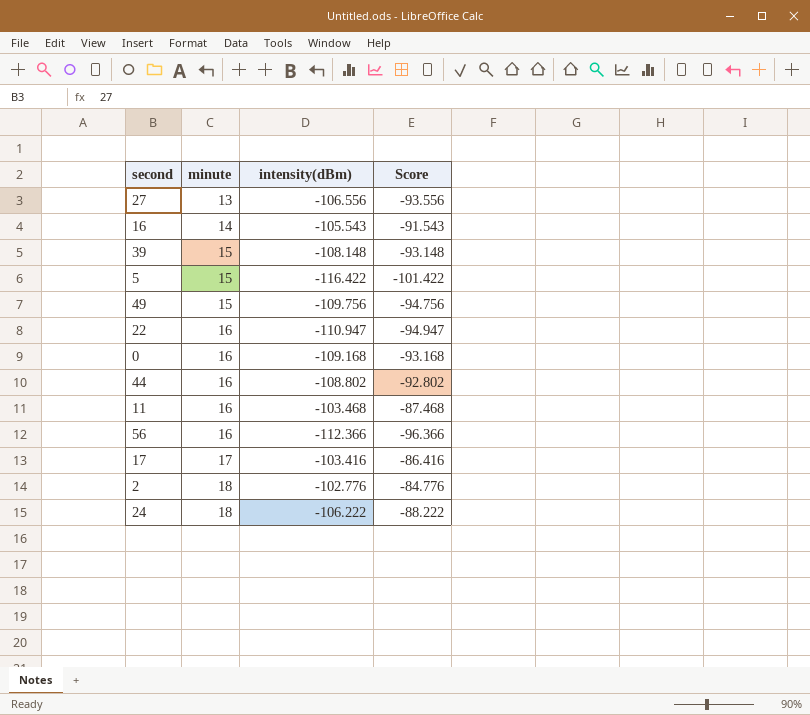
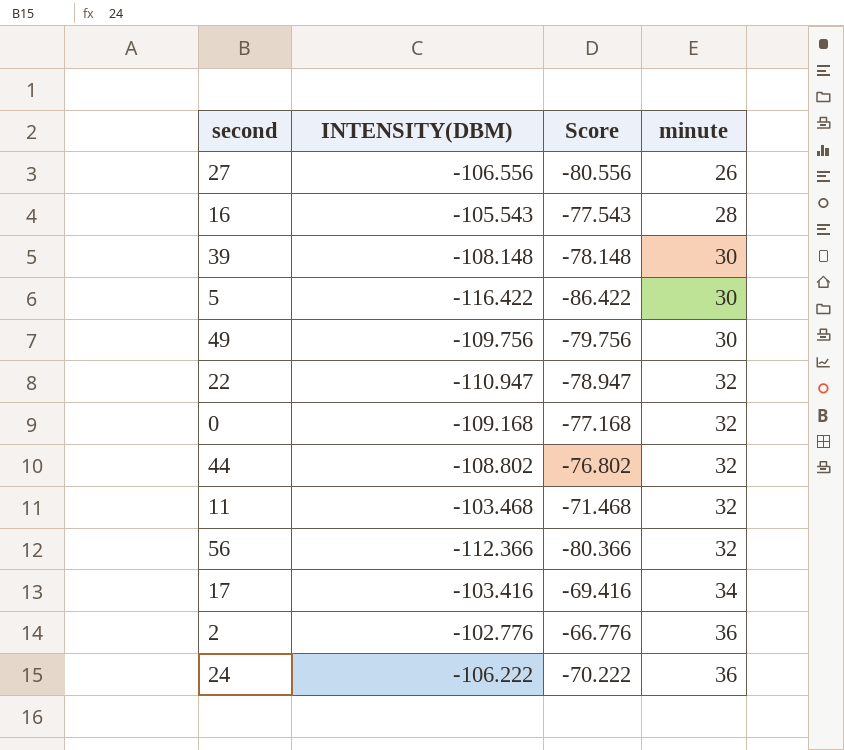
column name: intensity(dBm) -> INTENSITY(DBM)
column minute | position: 2 -> 4
27 | Score: -93.556 -> -80.556
27 | minute: 13 -> 26
16 | Score: -91.543 -> -77.543
16 | minute: 14 -> 28
39 | Score: -93.148 -> -78.148
39 | minute: 15 -> 30
5 | Score: -101.422 -> -86.422
5 | minute: 15 -> 30
49 | Score: -94.756 -> -79.756
49 | minute: 15 -> 30
22 | Score: -94.947 -> -78.947
22 | minute: 16 -> 32
0 | Score: -93.168 -> -77.168
0 | minute: 16 -> 32
44 | Score: -92.802 -> -76.802
44 | minute: 16 -> 32
11 | Score: -87.468 -> -71.468
11 | minute: 16 -> 32
56 | Score: -96.366 -> -80.366
56 | minute: 16 -> 32
17 | Score: -86.416 -> -69.416
17 | minute: 17 -> 34
2 | Score: -84.776 -> -66.776
2 | minute: 18 -> 36
24 | Score: -88.222 -> -70.222
24 | minute: 18 -> 36

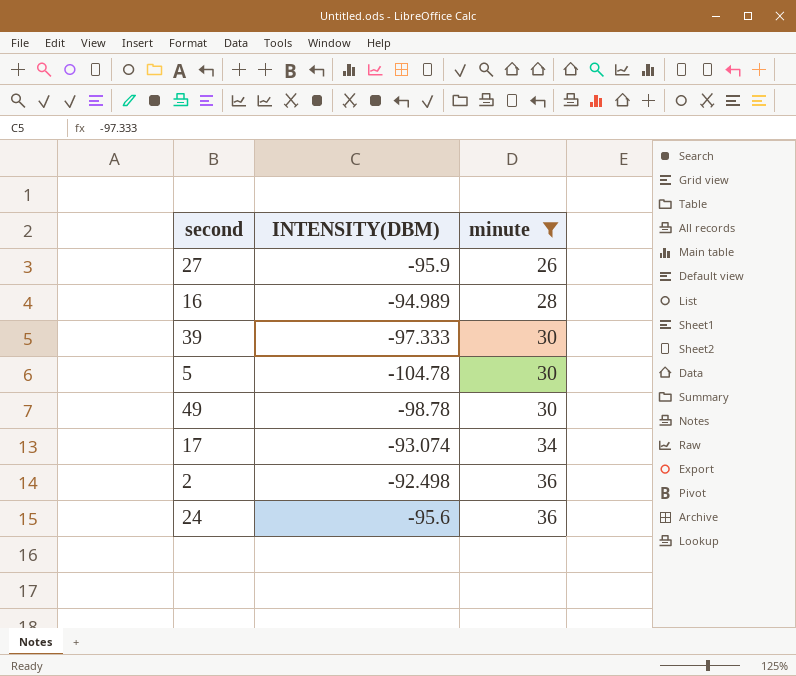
filter: none -> minute != 32
column Score | formula: [INTENSITY(DBM)] + [minute] -> none
27 | INTENSITY(DBM): -106.556 -> -95.9
16 | INTENSITY(DBM): -105.543 -> -94.989
39 | INTENSITY(DBM): -108.148 -> -97.333
5 | INTENSITY(DBM): -116.422 -> -104.78
49 | INTENSITY(DBM): -109.756 -> -98.78
17 | INTENSITY(DBM): -103.416 -> -93.074
2 | INTENSITY(DBM): -102.776 -> -92.498
24 | INTENSITY(DBM): -106.222 -> -95.6

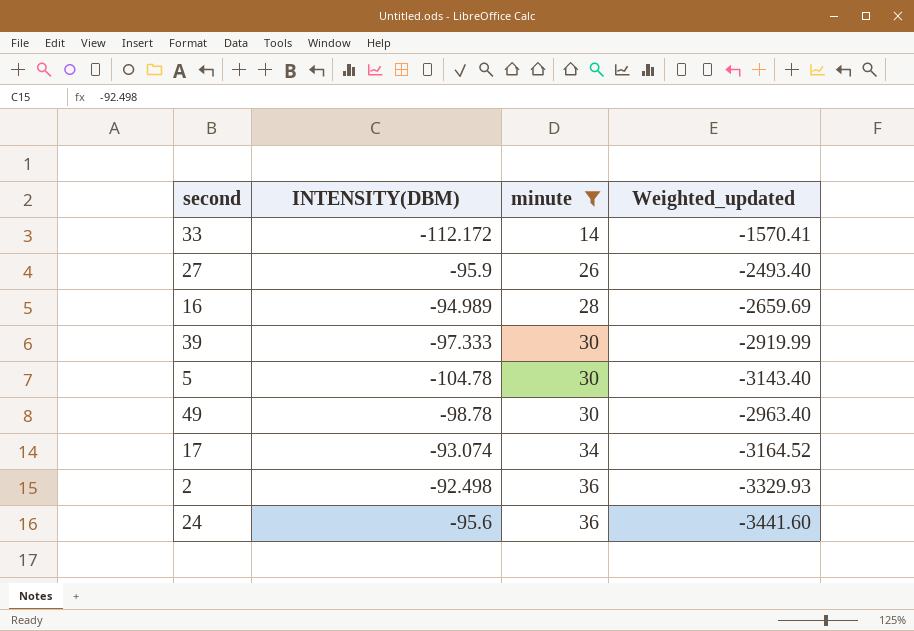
column Weighted_updated | formula: none -> [INTENSITY(DBM)] * [minute]
row 33: none -> -112.172 | 14 | -1570.41

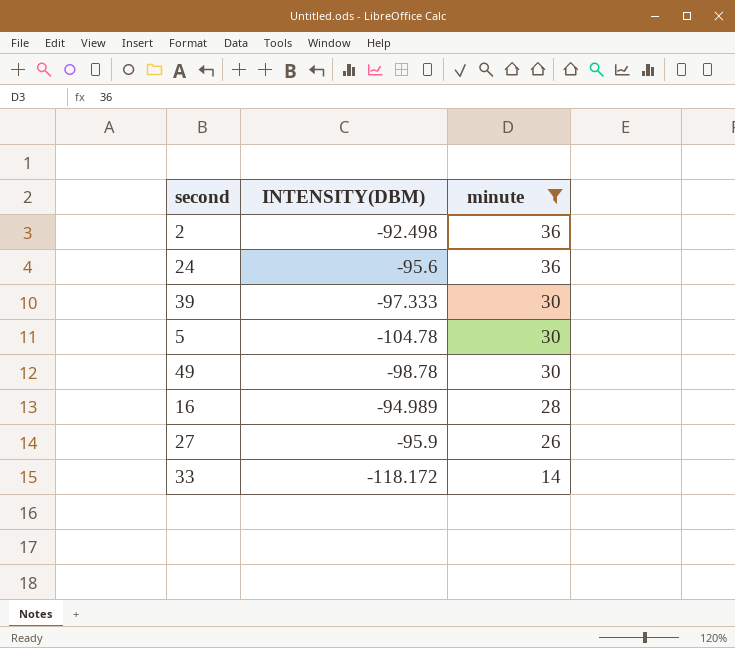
row order: minute ascending -> minute descending
column Weighted_updated | formula: [INTENSITY(DBM)] * [minute] -> none
row 17: -93.074 | 34 | -3164.52 -> none
33 | INTENSITY(DBM): -112.172 -> -118.172

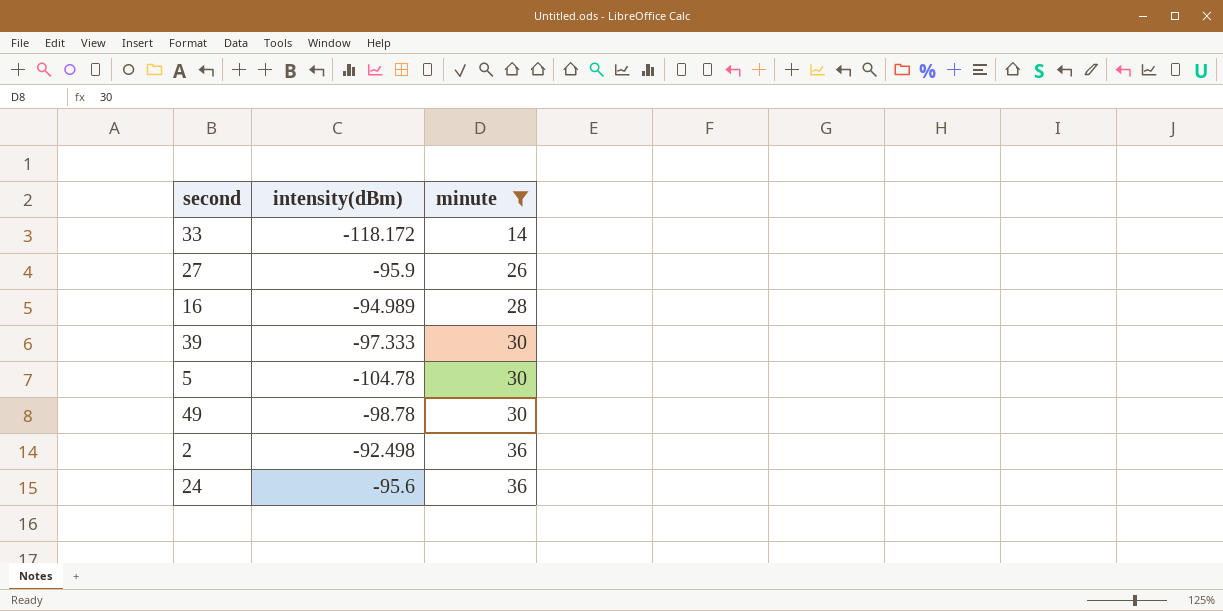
row order: minute descending -> minute ascending
column name: INTENSITY(DBM) -> intensity(dBm)

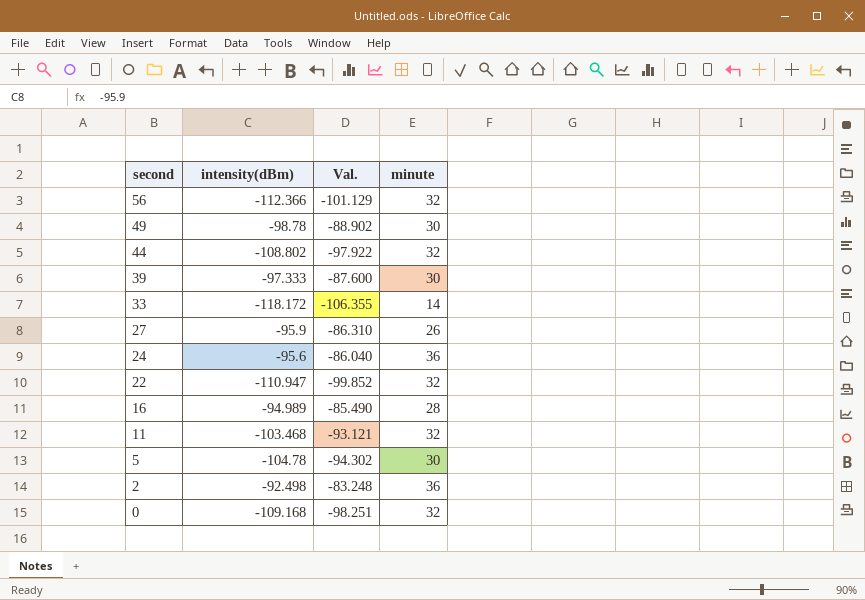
filter: minute != 32 -> none
row order: minute ascending -> second descending
column Val. | formula: none -> [intensity(dBm)] * 0.9

